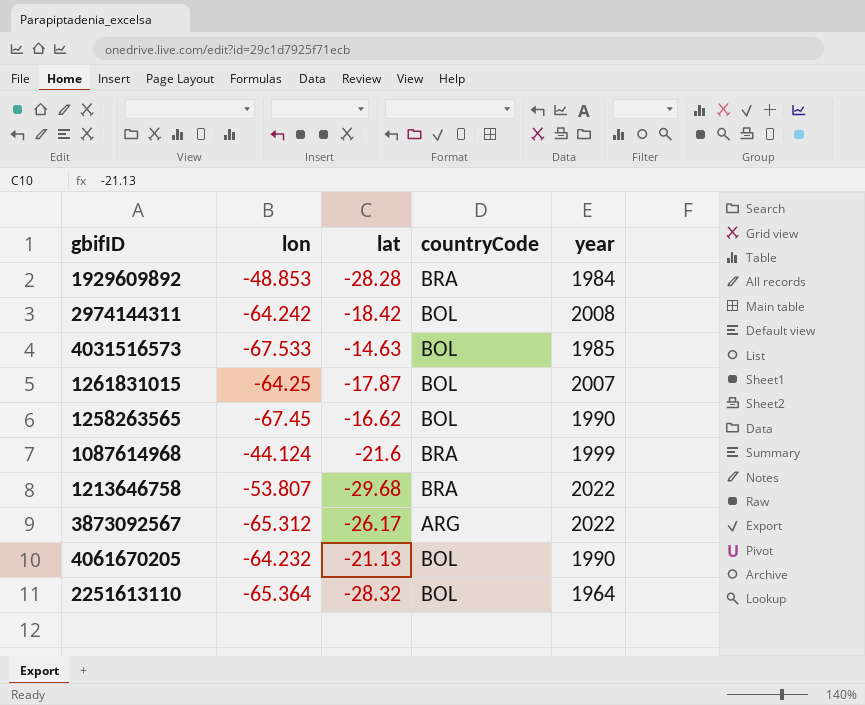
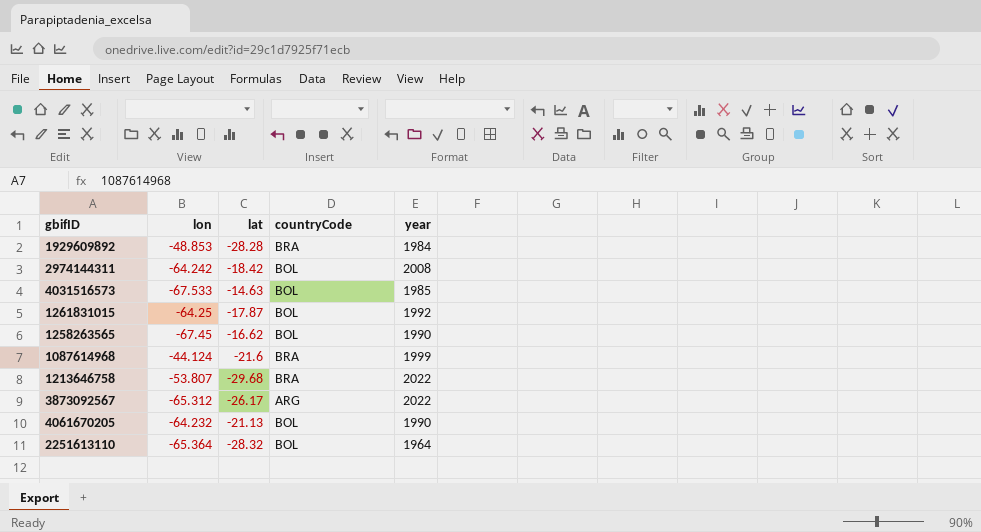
1261831015 | year: 2007 -> 1992

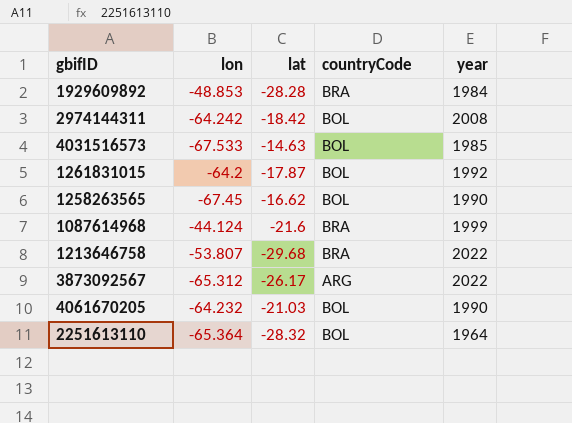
1261831015 | lon: -64.25 -> -64.2
4061670205 | lat: -21.13 -> -21.03

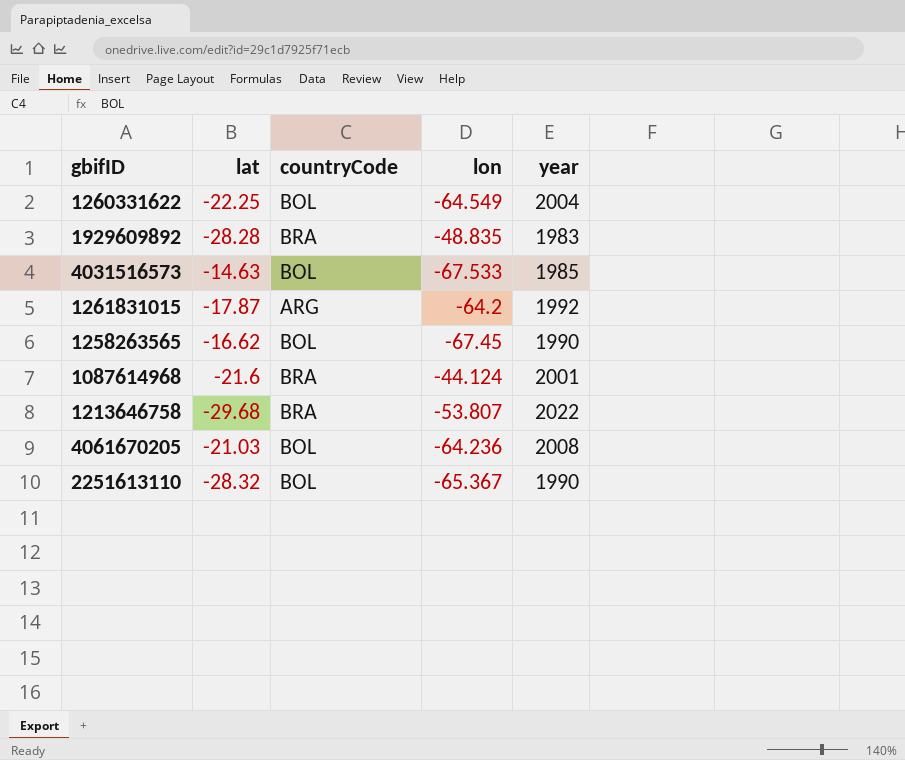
column lon | position: 2 -> 4
row 2974144311: -64.242 | -18.42 | BOL | 2008 -> none
row 3873092567: -65.312 | -26.17 | ARG | 2022 -> none
row 1260331622: none -> -22.25 | BOL | -64.549 | 2004
1929609892 | lon: -48.853 -> -48.835
1929609892 | year: 1984 -> 1983
1261831015 | countryCode: BOL -> ARG
1087614968 | year: 1999 -> 2001
4061670205 | lon: -64.232 -> -64.236
4061670205 | year: 1990 -> 2008
2251613110 | lon: -65.364 -> -65.367
2251613110 | year: 1964 -> 1990

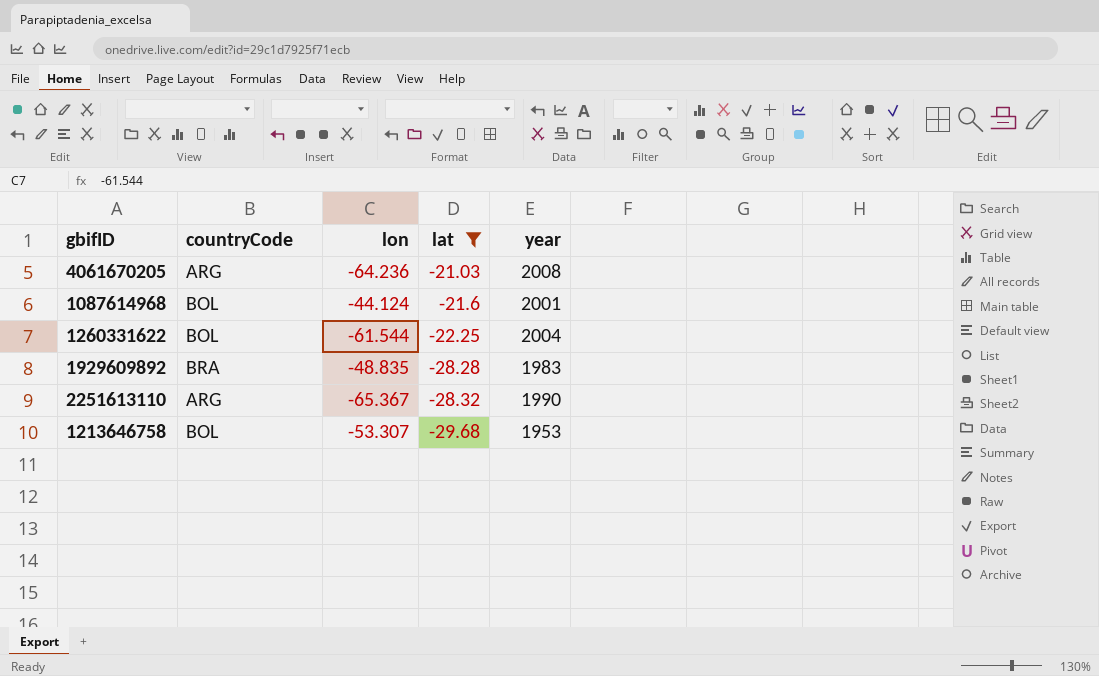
filter: none -> lat <= -21.03
row order: none -> lat descending
column lat | position: 2 -> 4
4061670205 | countryCode: BOL -> ARG
1087614968 | countryCode: BRA -> BOL
1260331622 | lon: -64.549 -> -61.544
2251613110 | countryCode: BOL -> ARG
1213646758 | countryCode: BRA -> BOL
1213646758 | lon: -53.807 -> -53.307
1213646758 | year: 2022 -> 1953

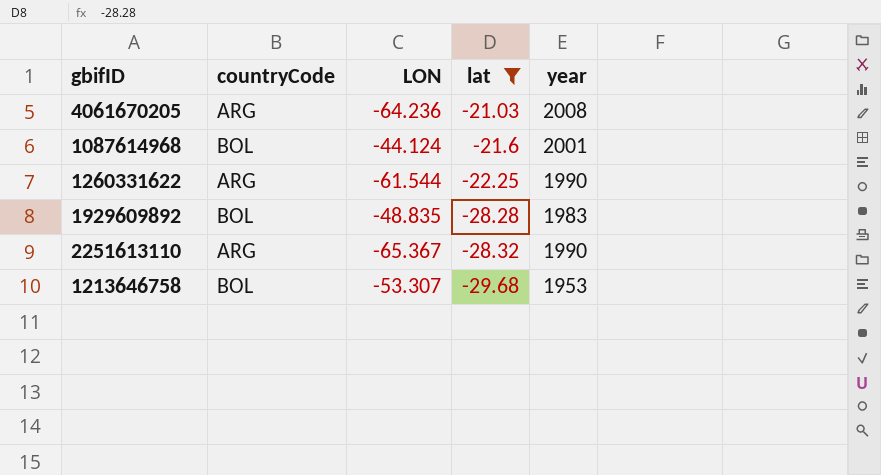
column name: lon -> LON
1260331622 | countryCode: BOL -> ARG
1260331622 | year: 2004 -> 1990
1929609892 | countryCode: BRA -> BOL

